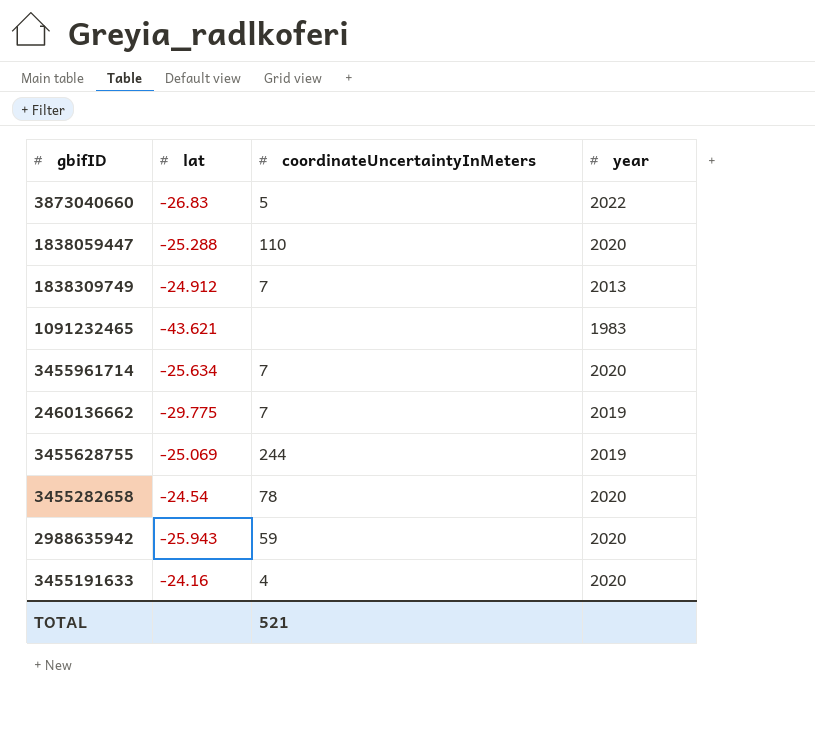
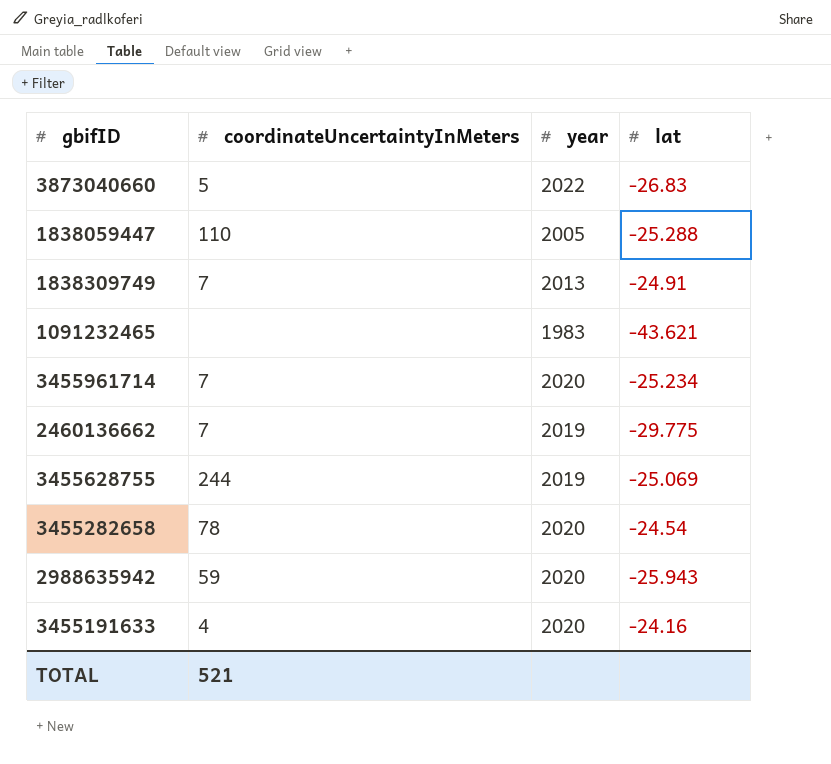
column lat | position: 2 -> 4
1838059447 | year: 2020 -> 2005
1838309749 | lat: -24.912 -> -24.91
3455961714 | lat: -25.634 -> -25.234

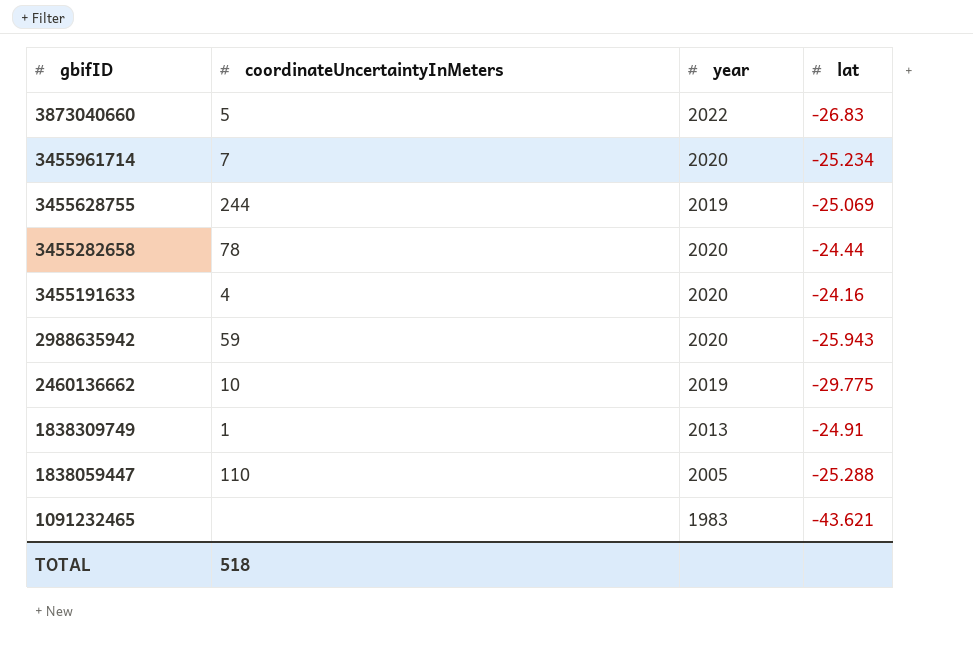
row order: none -> gbifID descending
3455282658 | lat: -24.54 -> -24.44
2460136662 | coordinateUncertaintyInMeters: 7 -> 10
1838309749 | coordinateUncertaintyInMeters: 7 -> 1
TOTAL | coordinateUncertaintyInMeters: 521 -> 518

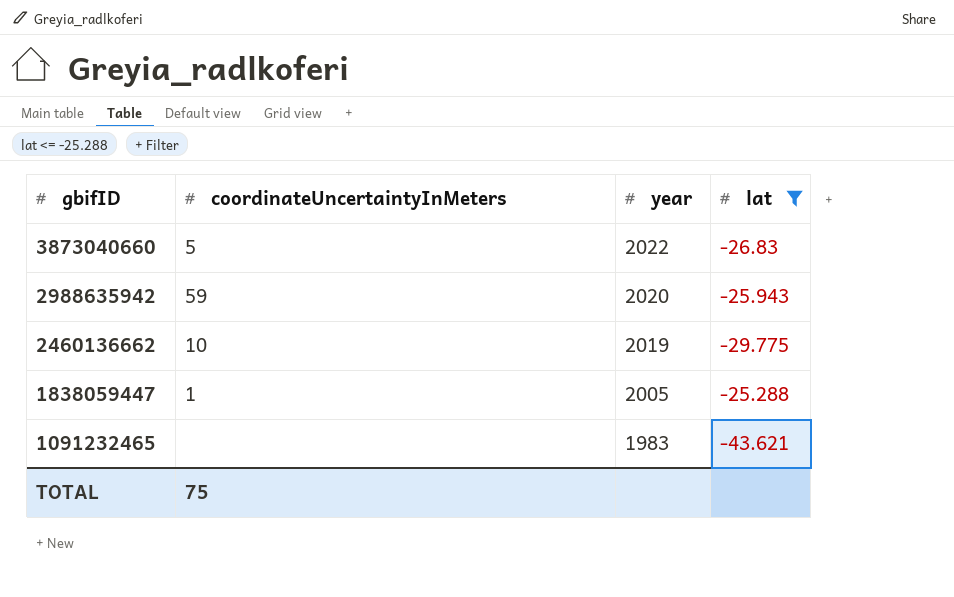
filter: none -> lat <= -25.288
1838059447 | coordinateUncertaintyInMeters: 110 -> 1
TOTAL | coordinateUncertaintyInMeters: 518 -> 75

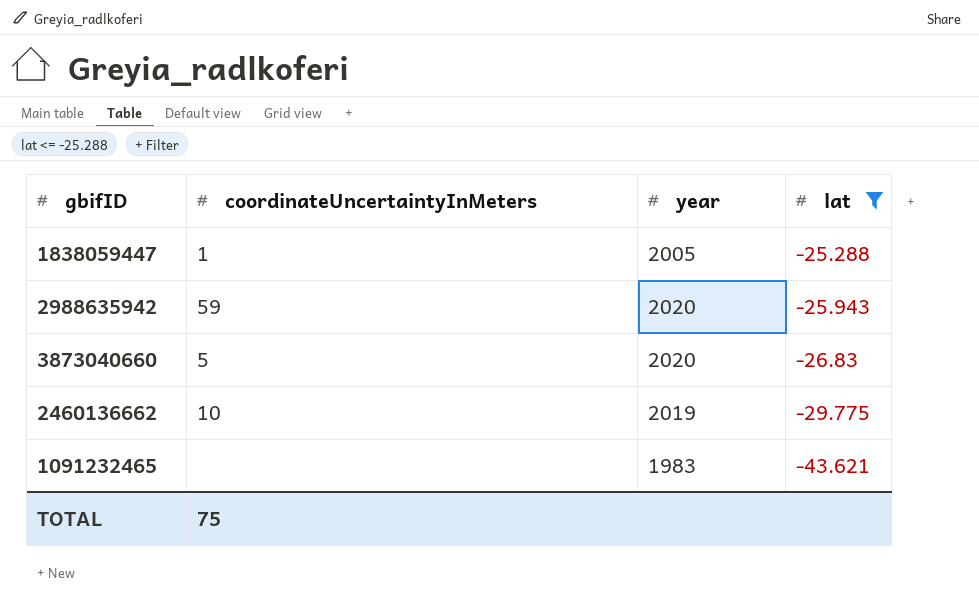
row order: gbifID descending -> lat descending
3873040660 | year: 2022 -> 2020

